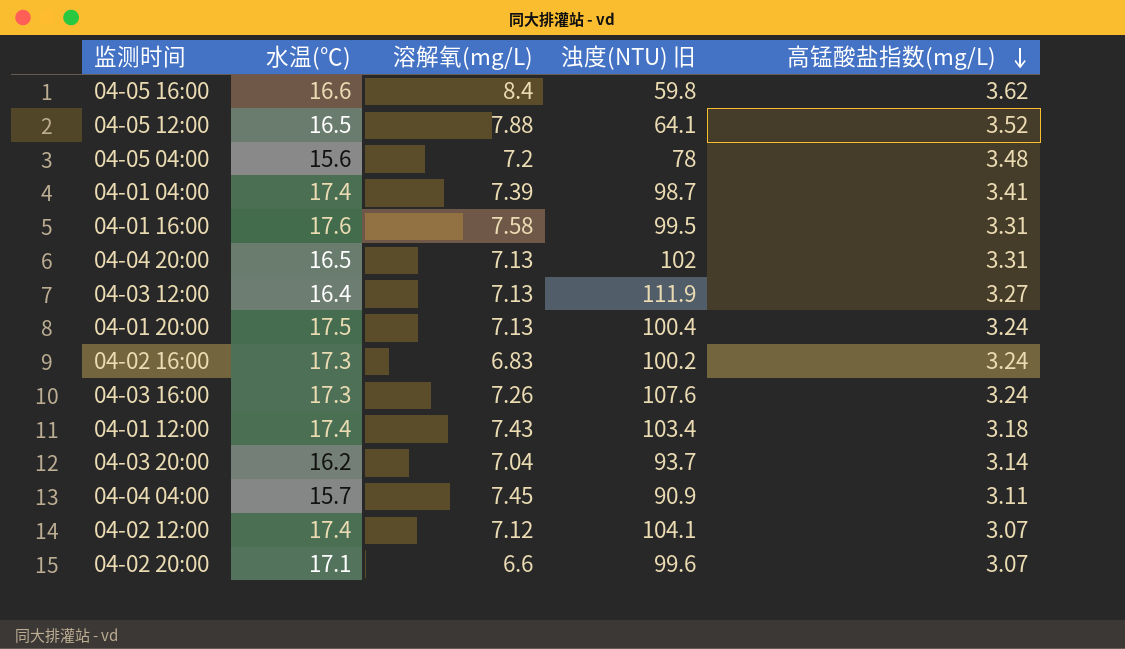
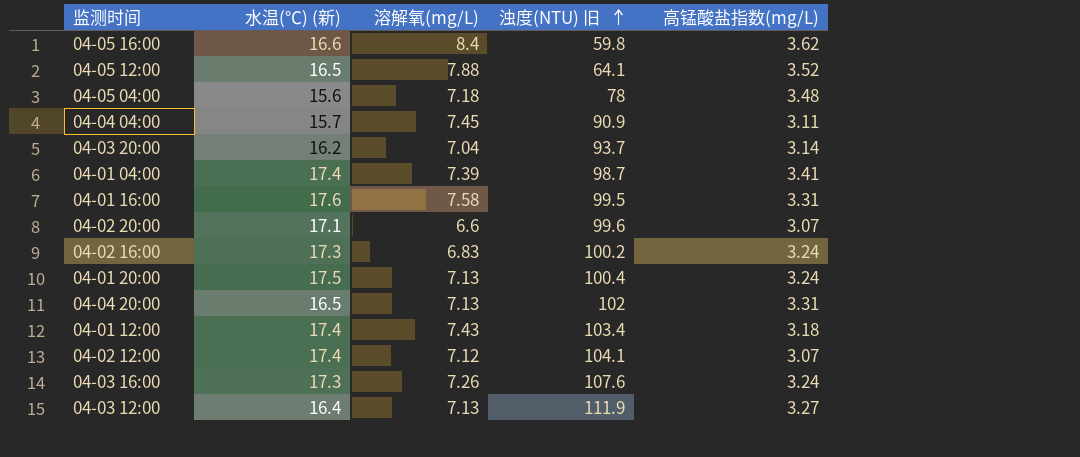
row order: 高锰酸盐指数(mg/L) descending -> 浊度(NTU) 旧 ascending
column name: 水温(℃) -> 水温(℃) (新)
04-05 04:00 | 溶解氧(mg/L): 7.2 -> 7.18

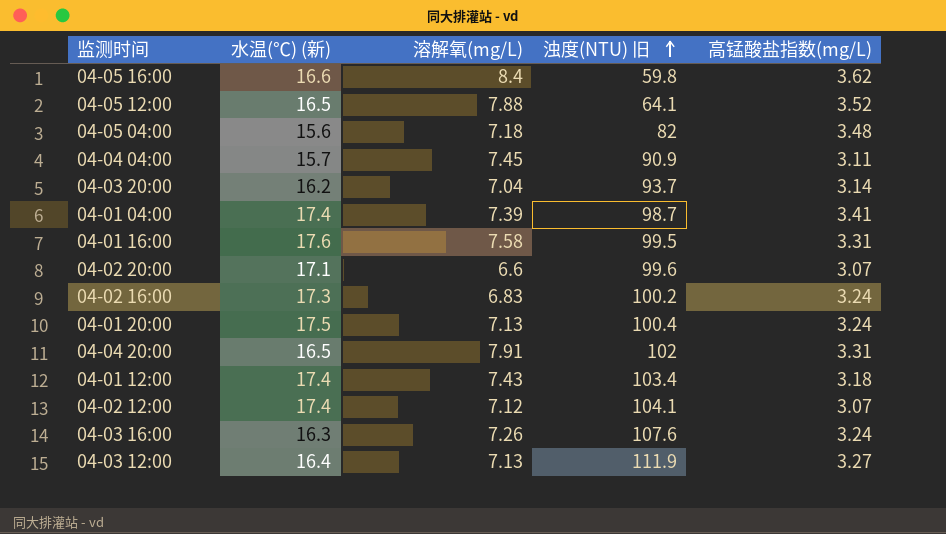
04-05 04:00 | 浊度(NTU) 旧: 78 -> 82
04-04 20:00 | 溶解氧(mg/L): 7.13 -> 7.91
04-03 16:00 | 水温(℃) (新): 17.3 -> 16.3

